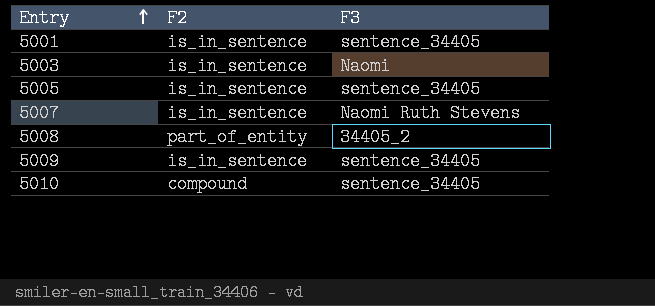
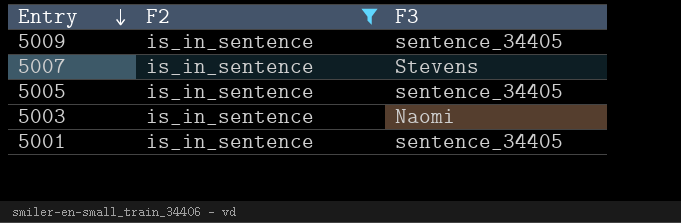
filter: none -> F2 = is_in_sentence
row order: Entry ascending -> Entry descending
5007 | F3: Naomi Ruth Stevens -> Stevens

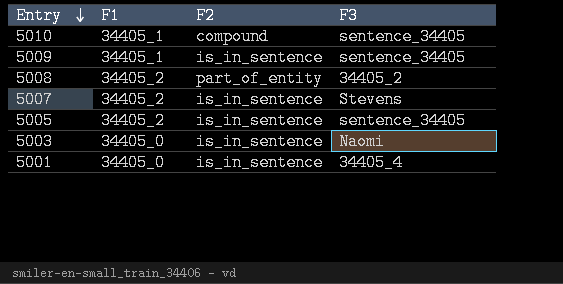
filter: F2 = is_in_sentence -> none
column F1 | position: none -> 2
5001 | F3: sentence_34405 -> 34405_4

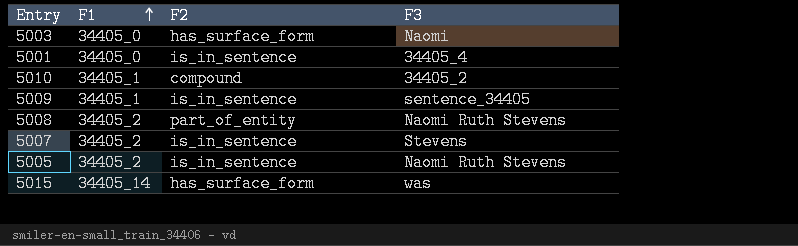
row order: Entry descending -> F1 ascending
5003 | F2: is_in_sentence -> has_surface_form
5010 | F3: sentence_34405 -> 34405_2
5008 | F3: 34405_2 -> Naomi Ruth Stevens
5005 | F3: sentence_34405 -> Naomi Ruth Stevens
row 5015: none -> 34405_14 | has_surface_form | was

